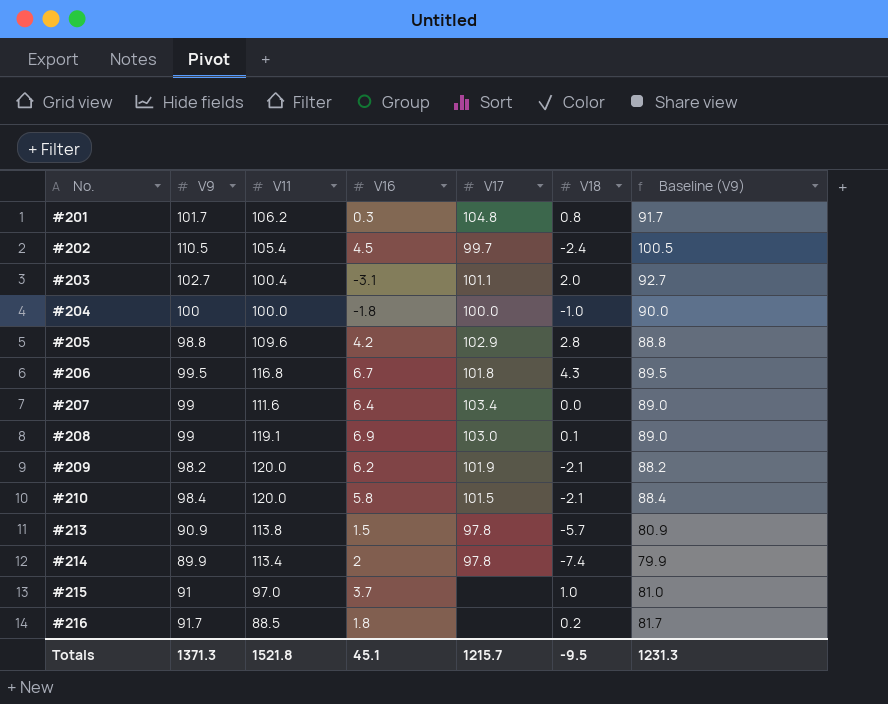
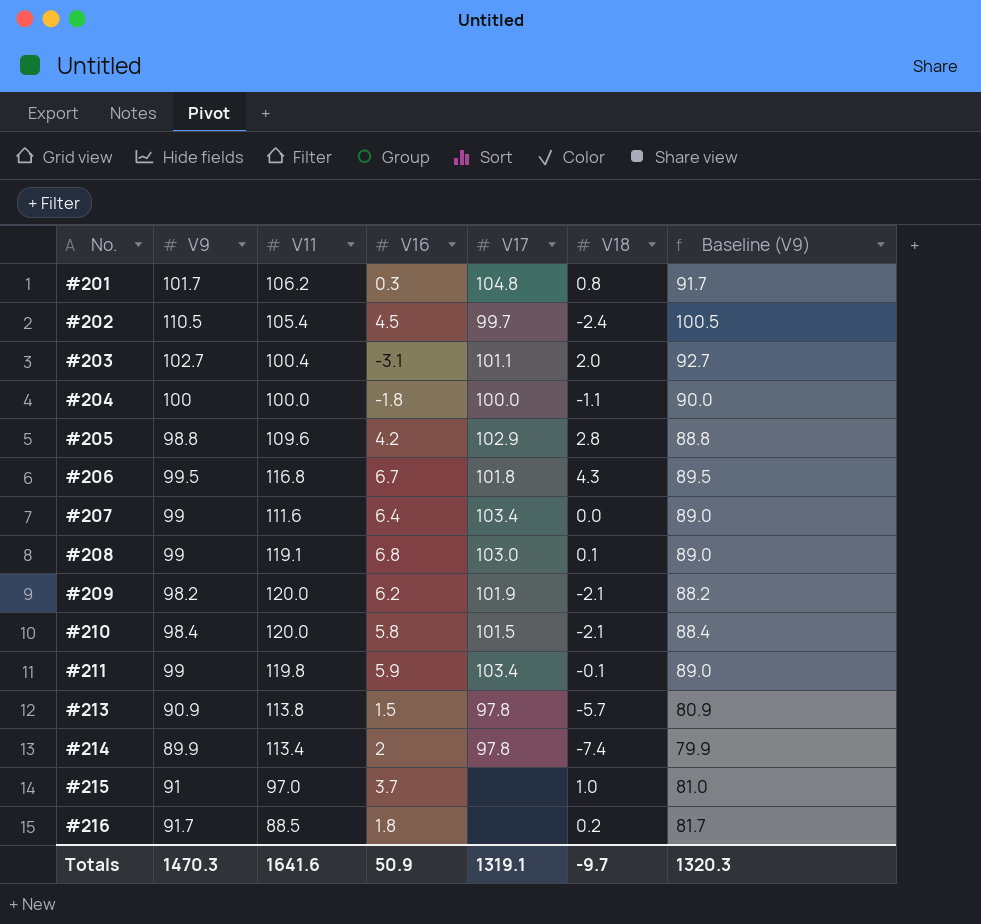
#204 | V18: -1.0 -> -1.1
#208 | V16: 6.9 -> 6.8
row #211: none -> 99 | 119.8 | 5.9 | 103.4 | -0.1 | 89.0
Totals | V9: 1371.3 -> 1470.3
Totals | V11: 1521.8 -> 1641.6
Totals | V16: 45.1 -> 50.9
Totals | V17: 1215.7 -> 1319.1
Totals | V18: -9.5 -> -9.7
Totals | Baseline (V9): 1231.3 -> 1320.3

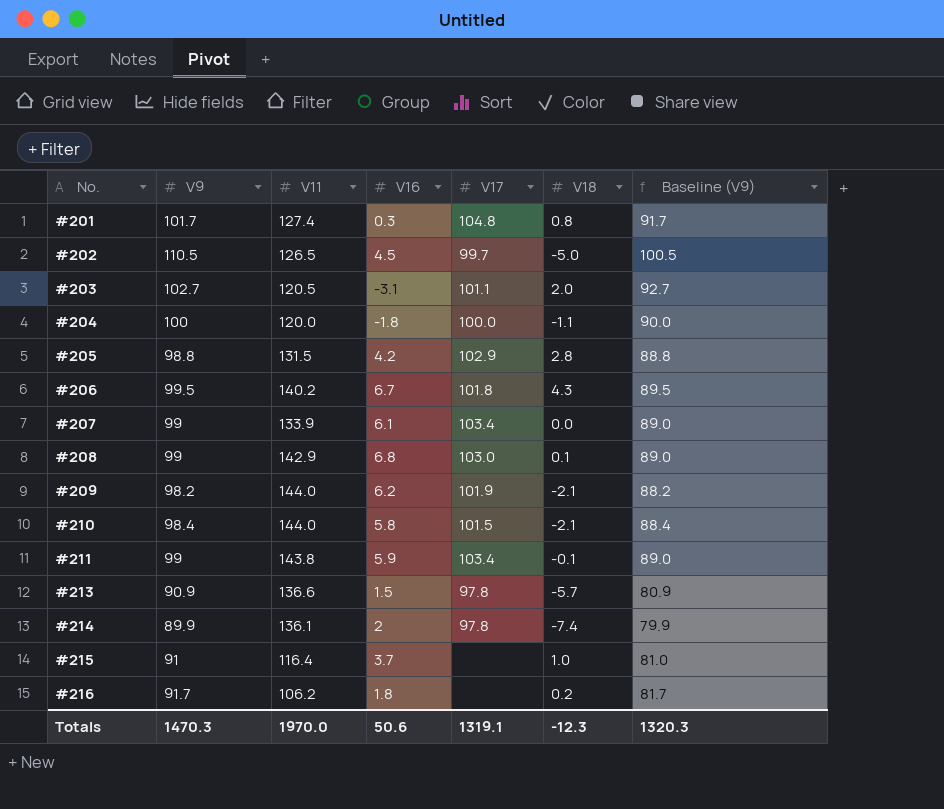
#201 | V11: 106.2 -> 127.4
#202 | V11: 105.4 -> 126.5
#202 | V18: -2.4 -> -5.0
#203 | V11: 100.4 -> 120.5
#204 | V11: 100.0 -> 120.0
#205 | V11: 109.6 -> 131.5
#206 | V11: 116.8 -> 140.2
#207 | V11: 111.6 -> 133.9
#207 | V16: 6.4 -> 6.1
#208 | V11: 119.1 -> 142.9
#209 | V11: 120.0 -> 144.0
#210 | V11: 120.0 -> 144.0
#211 | V11: 119.8 -> 143.8
#213 | V11: 113.8 -> 136.6
#214 | V11: 113.4 -> 136.1
#215 | V11: 97.0 -> 116.4
#216 | V11: 88.5 -> 106.2
Totals | V11: 1641.6 -> 1970.0
Totals | V16: 50.9 -> 50.6
Totals | V18: -9.7 -> -12.3

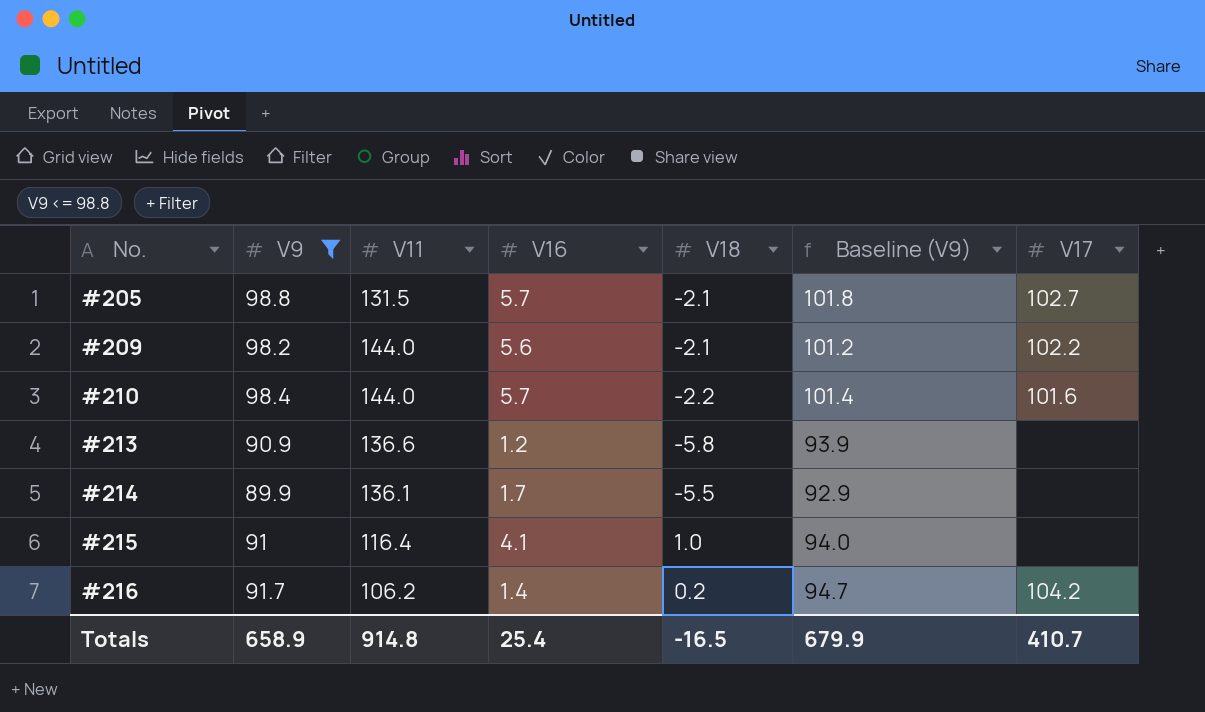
filter: none -> V9 <= 98.8
column Baseline (V9) | formula: [V9] - 10 -> [V9] + 3
column V17 | position: 5 -> 7
#205 | V16: 4.2 -> 5.7
#205 | V18: 2.8 -> -2.1
#205 | V17: 102.9 -> 102.7
#209 | V16: 6.2 -> 5.6
#209 | V17: 101.9 -> 102.2
#210 | V16: 5.8 -> 5.7
#210 | V18: -2.1 -> -2.2
#210 | V17: 101.5 -> 101.6
#213 | V16: 1.5 -> 1.2
#213 | V18: -5.7 -> -5.8
#213 | V17: 97.8 -> none
#214 | V16: 2 -> 1.7
#214 | V18: -7.4 -> -5.5
#214 | V17: 97.8 -> none
#215 | V16: 3.7 -> 4.1
#216 | V16: 1.8 -> 1.4
#216 | V17: none -> 104.2
Totals | V9: 1470.3 -> 658.9
Totals | V11: 1970.0 -> 914.8
Totals | V16: 50.6 -> 25.4
Totals | V18: -12.3 -> -16.5
Totals | Baseline (V9): 1320.3 -> 679.9
Totals | V17: 1319.1 -> 410.7

